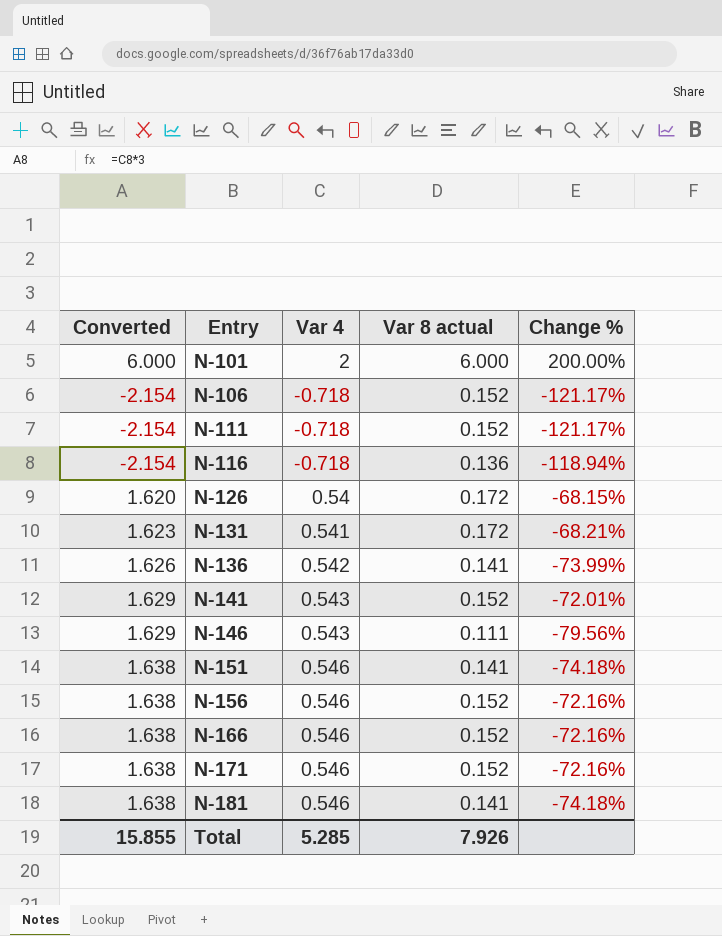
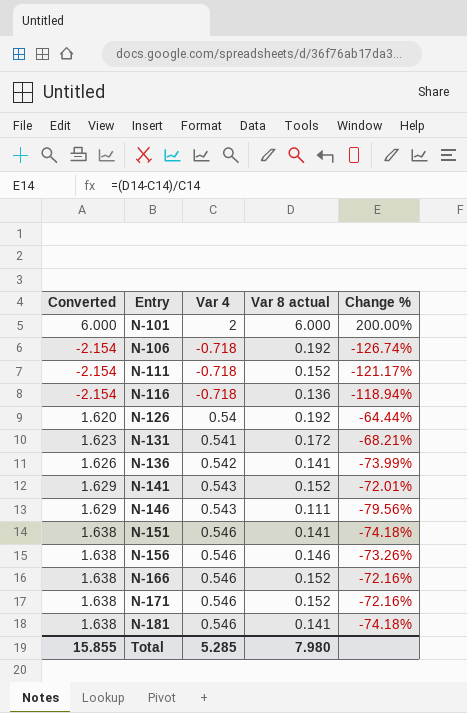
N-106 | Var 8 actual: 0.152 -> 0.192
N-106 | Change %: -121.17% -> -126.74%
N-126 | Var 8 actual: 0.172 -> 0.192
N-126 | Change %: -68.15% -> -64.44%
N-156 | Var 8 actual: 0.152 -> 0.146
N-156 | Change %: -72.16% -> -73.26%
Total | Var 8 actual: 7.926 -> 7.980

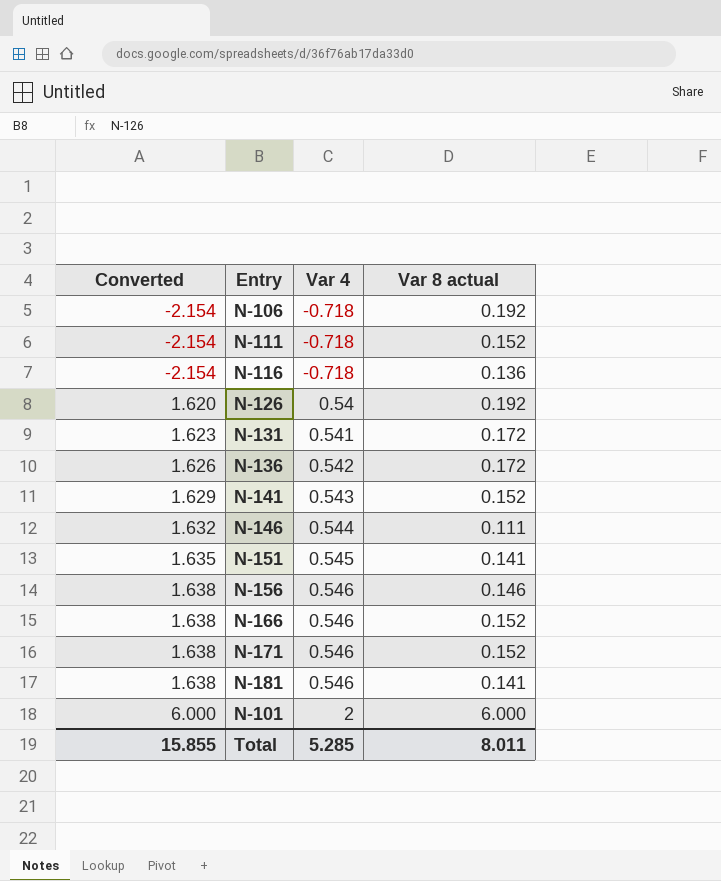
row order: Entry ascending -> Converted ascending
column Change % | formula: ([Var 8 actual] - [Var 4]) / [Var 4] -> none
N-136 | Var 8 actual: 0.141 -> 0.172
N-146 | Converted: 1.629 -> 1.632
N-146 | Var 4: 0.543 -> 0.544
N-151 | Converted: 1.638 -> 1.635
N-151 | Var 4: 0.546 -> 0.545
Total | Var 8 actual: 7.980 -> 8.011

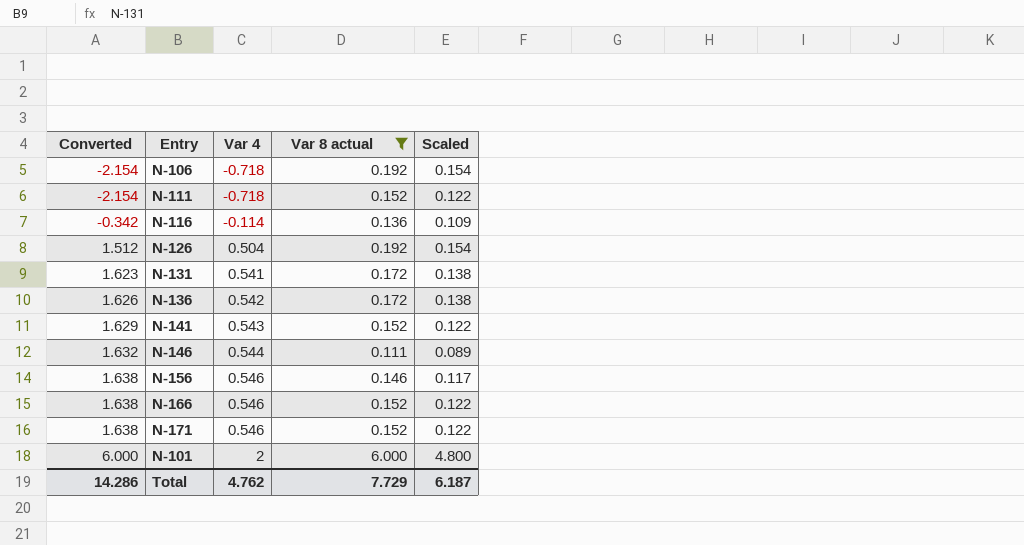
filter: none -> Var 8 actual != 0.141
column Scaled | formula: none -> [Var 8 actual] * 0.8
N-116 | Converted: -2.154 -> -0.342
N-116 | Var 4: -0.718 -> -0.114
N-126 | Converted: 1.620 -> 1.512
N-126 | Var 4: 0.54 -> 0.504
Total | Converted: 15.855 -> 14.286
Total | Var 4: 5.285 -> 4.762
Total | Var 8 actual: 8.011 -> 7.729

